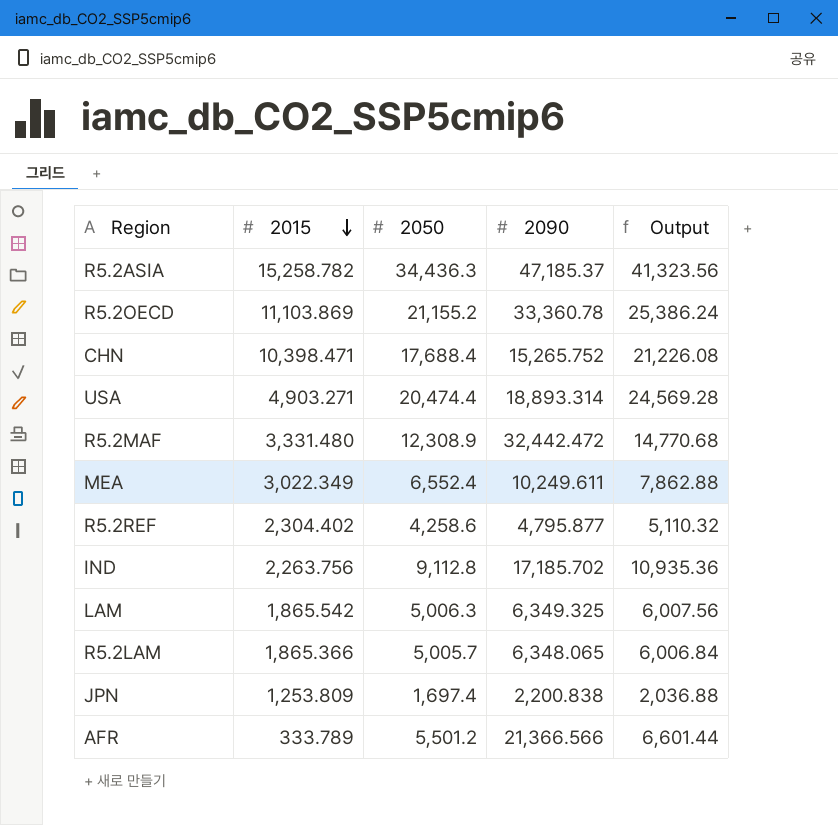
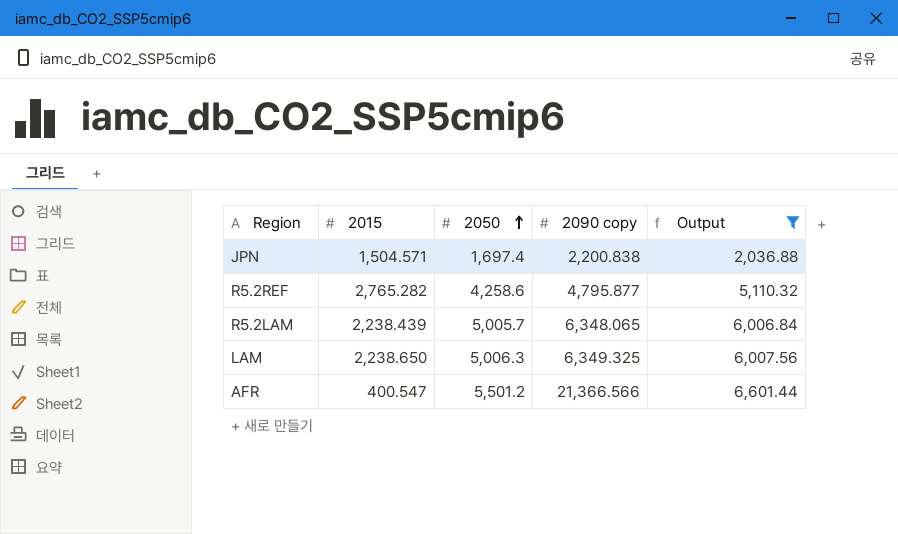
filter: none -> Output <= 6,601.44
row order: 2015 descending -> 2050 ascending
column name: 2090 -> 2090 copy
JPN | 2015: 1,253.809 -> 1,504.571
R5.2REF | 2015: 2,304.402 -> 2,765.282
R5.2LAM | 2015: 1,865.366 -> 2,238.439
LAM | 2015: 1,865.542 -> 2,238.650
AFR | 2015: 333.789 -> 400.547

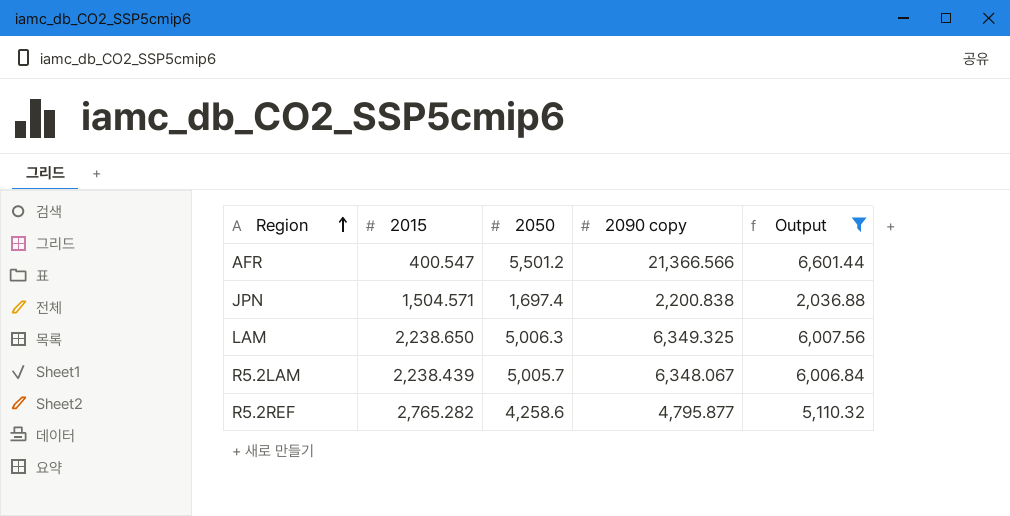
row order: 2050 ascending -> Region ascending
R5.2LAM | 2090 copy: 6,348.065 -> 6,348.067

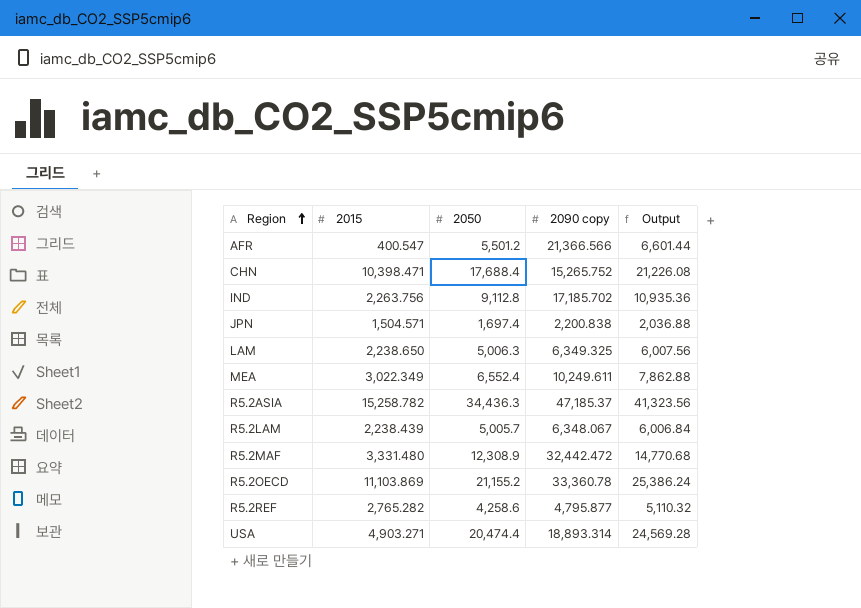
filter: Output <= 6,601.44 -> none

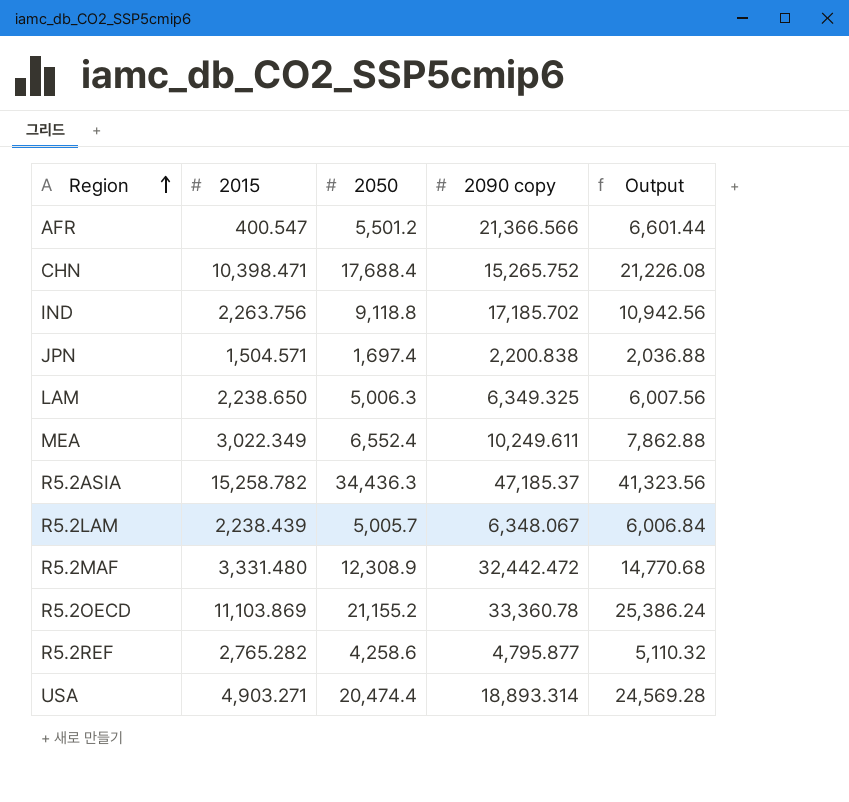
IND | 2050: 9,112.8 -> 9,118.8
IND | Output: 10,935.36 -> 10,942.56

